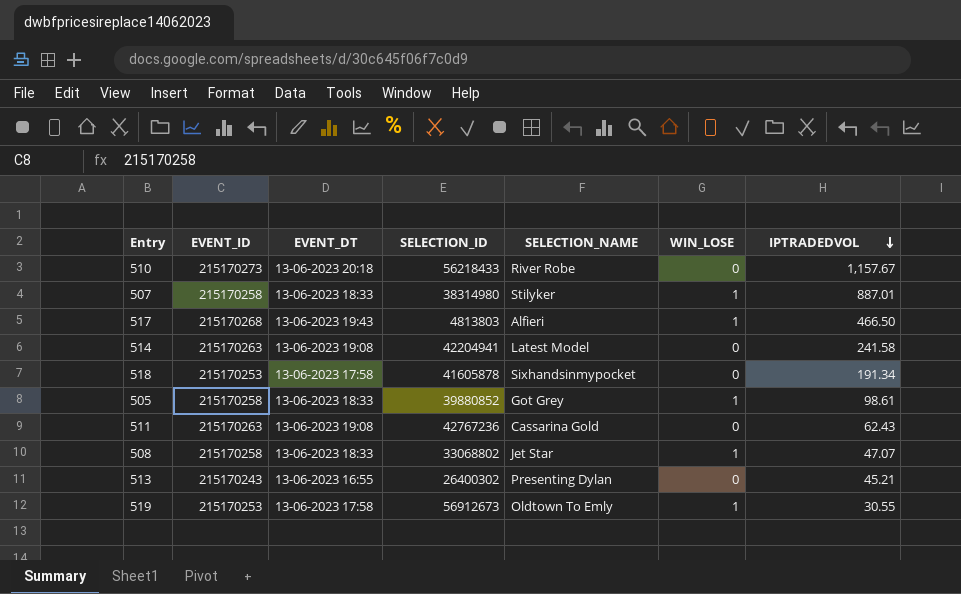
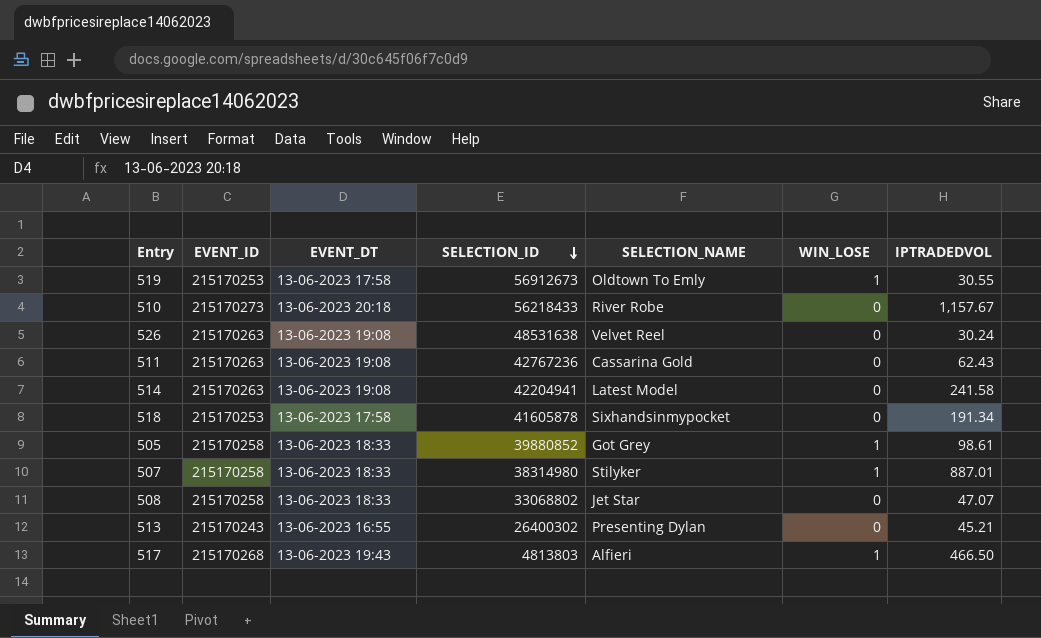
row order: IPTRADEDVOL descending -> SELECTION_ID descending
row 526: none -> 215170263 | 13-06-2023 19:08 | 48531638 | Velvet Reel | 0 | 30.24
508 | WIN_LOSE: 1 -> 0

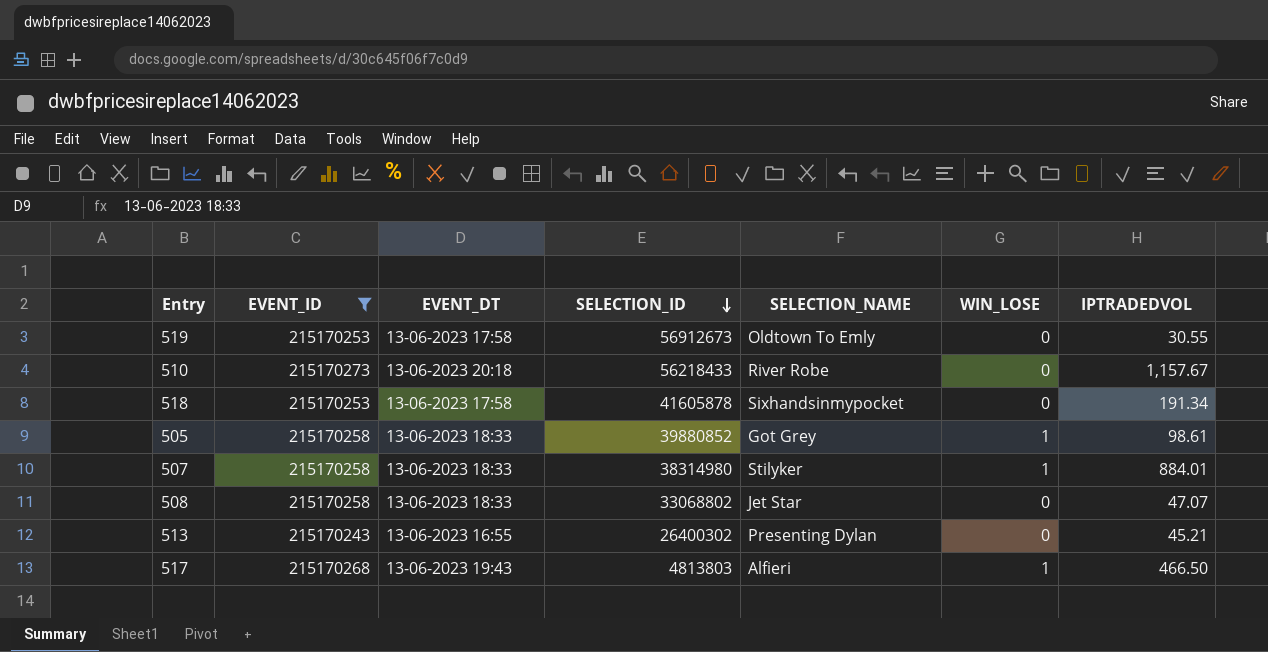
filter: none -> EVENT_ID != 215170263
519 | WIN_LOSE: 1 -> 0
507 | IPTRADEDVOL: 887.01 -> 884.01

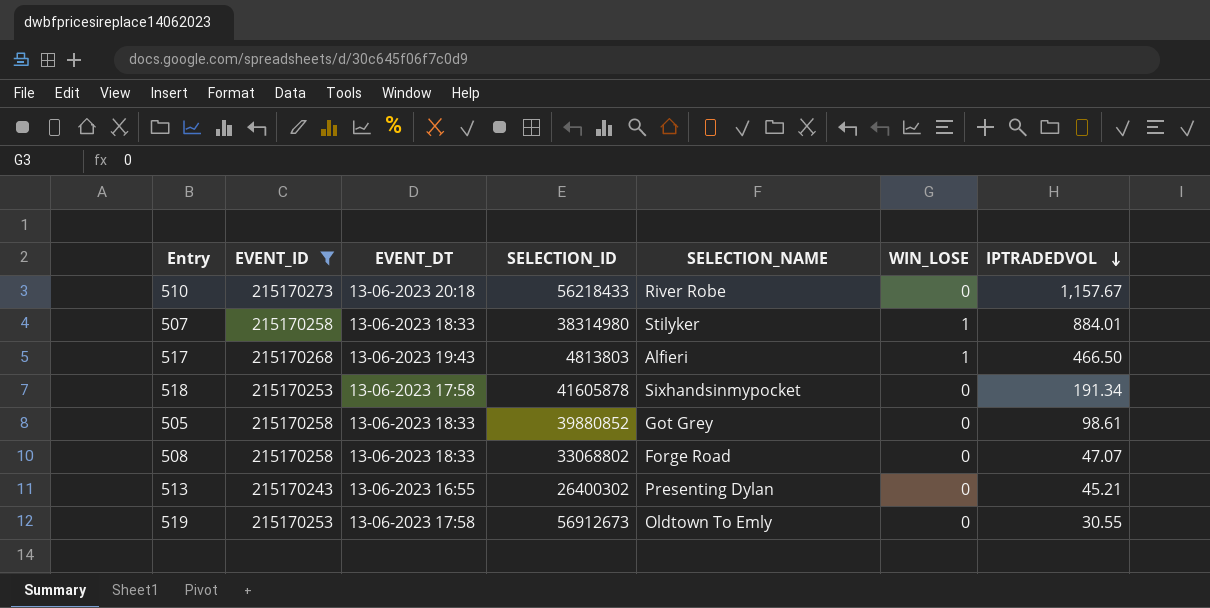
row order: SELECTION_ID descending -> IPTRADEDVOL descending
505 | WIN_LOSE: 1 -> 0
508 | SELECTION_NAME: Jet Star -> Forge Road

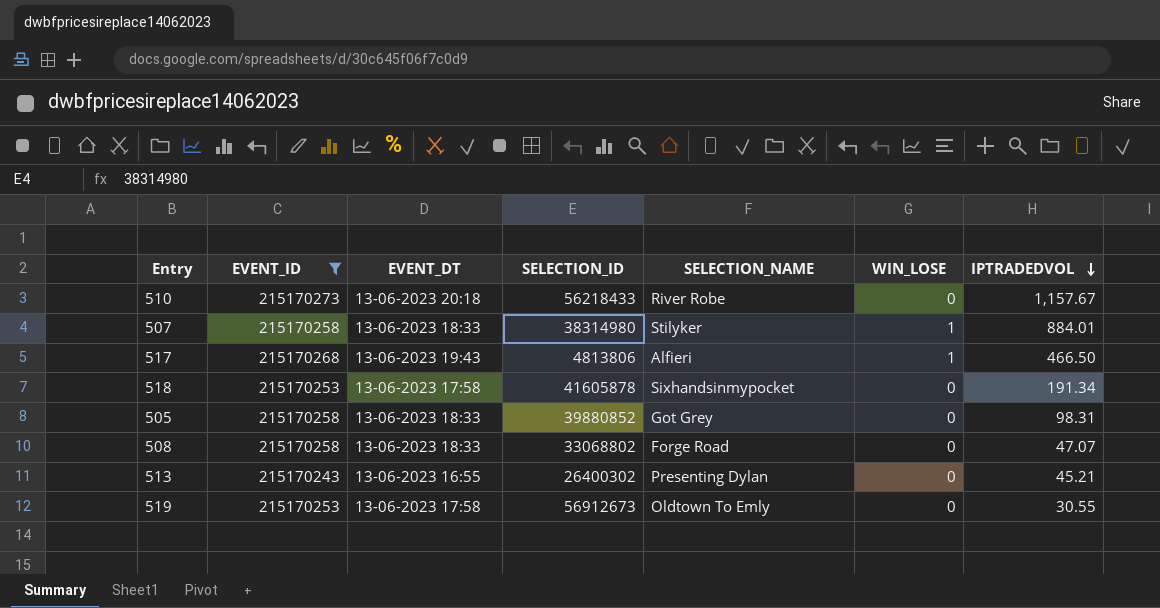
517 | SELECTION_ID: 4813803 -> 4813806
505 | IPTRADEDVOL: 98.61 -> 98.31

